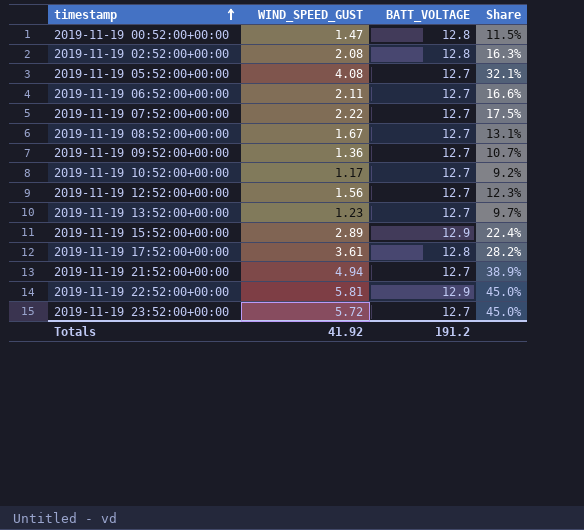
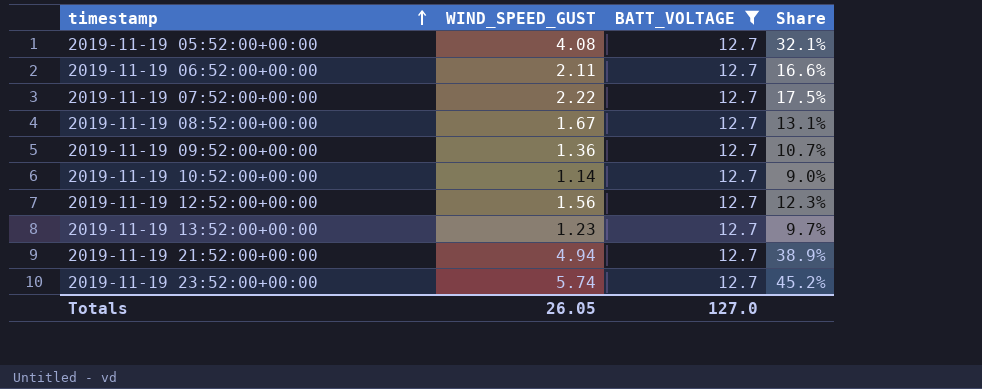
filter: none -> BATT_VOLTAGE = 12.7
2019-11-19 10:52:00+00:00 | WIND_SPEED_GUST: 1.17 -> 1.14
2019-11-19 10:52:00+00:00 | Share: 9.2% -> 9.0%
2019-11-19 23:52:00+00:00 | WIND_SPEED_GUST: 5.72 -> 5.74
2019-11-19 23:52:00+00:00 | Share: 45.0% -> 45.2%
Totals | WIND_SPEED_GUST: 41.92 -> 26.05
Totals | BATT_VOLTAGE: 191.2 -> 127.0

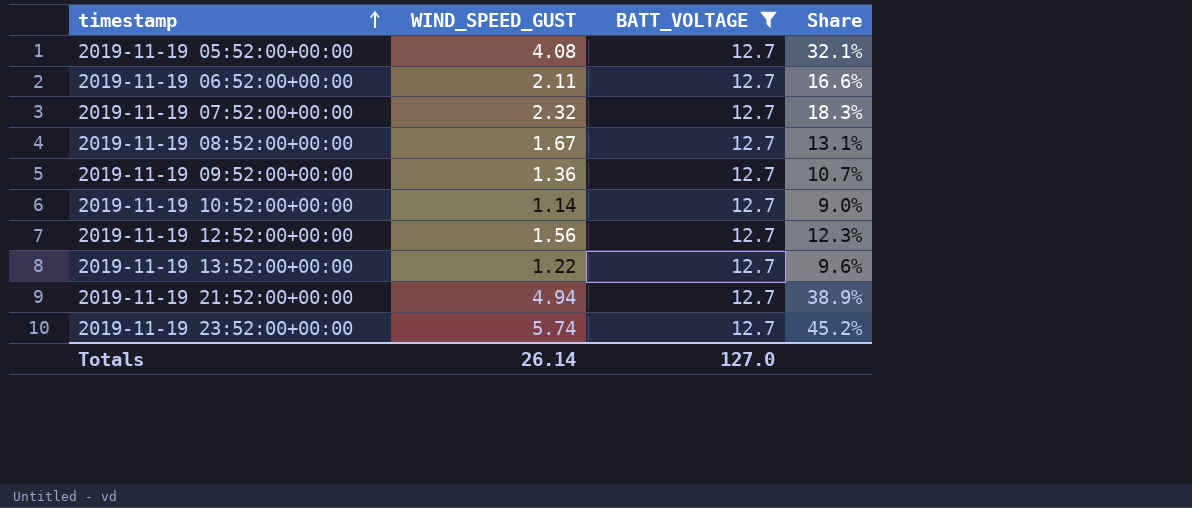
2019-11-19 07:52:00+00:00 | WIND_SPEED_GUST: 2.22 -> 2.32
2019-11-19 07:52:00+00:00 | Share: 17.5% -> 18.3%
2019-11-19 13:52:00+00:00 | WIND_SPEED_GUST: 1.23 -> 1.22
2019-11-19 13:52:00+00:00 | Share: 9.7% -> 9.6%
Totals | WIND_SPEED_GUST: 26.05 -> 26.14

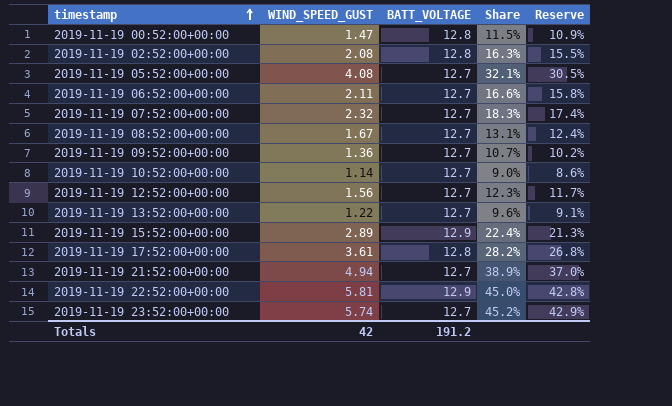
filter: BATT_VOLTAGE = 12.7 -> none
column Reserve | formula: none -> [Share] * 0.95
Totals | WIND_SPEED_GUST: 26.14 -> 42
Totals | BATT_VOLTAGE: 127.0 -> 191.2

